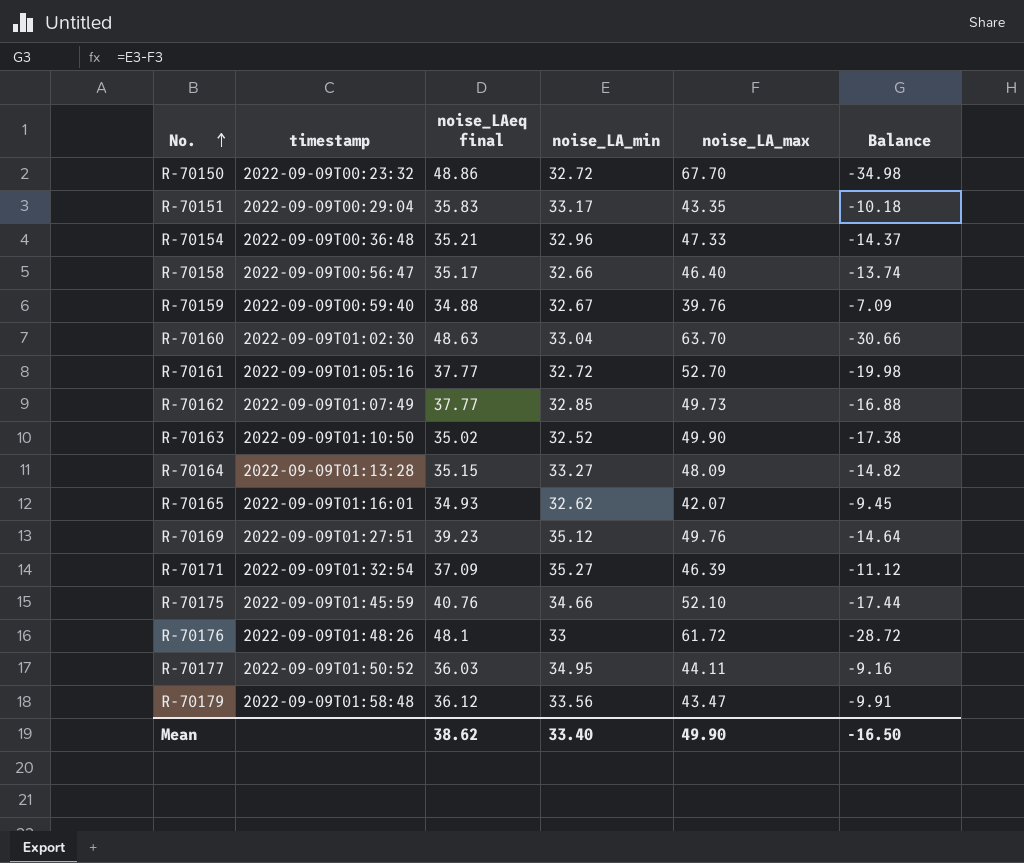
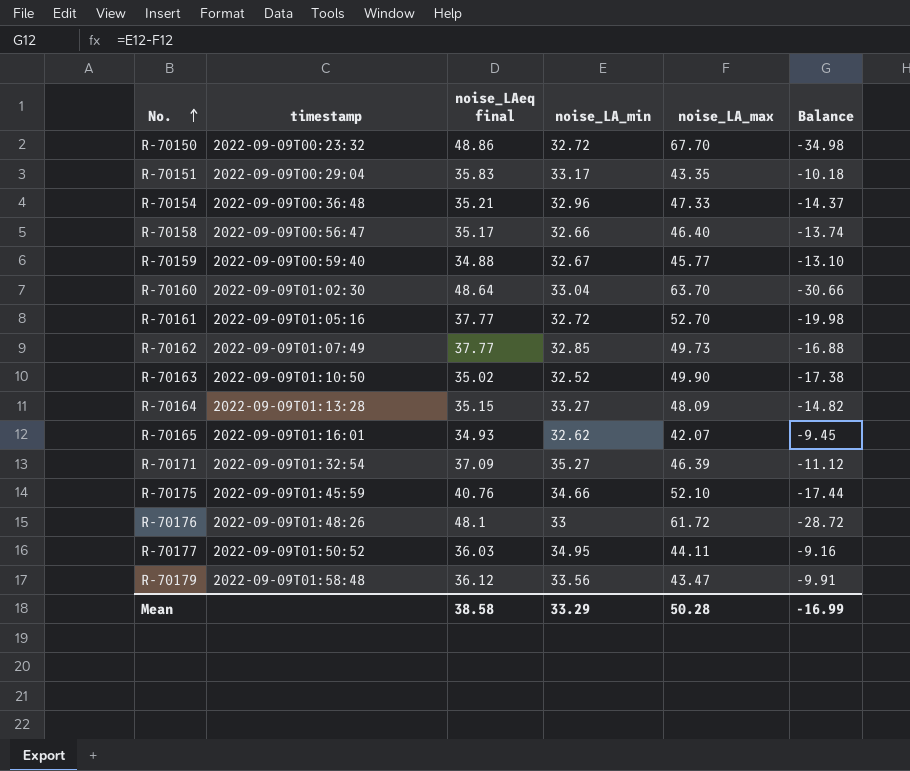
row R-70169: 2022-09-09T01:27:51 | 39.23 | 35.12 | 49.76 | -14.64 -> none
R-70159 | noise_LA_max: 39.76 -> 45.77
R-70159 | Balance: -7.09 -> -13.10
R-70160 | noise_LAeq final: 48.63 -> 48.64
Mean | noise_LAeq final: 38.62 -> 38.58
Mean | noise_LA_min: 33.40 -> 33.29
Mean | noise_LA_max: 49.90 -> 50.28
Mean | Balance: -16.50 -> -16.99

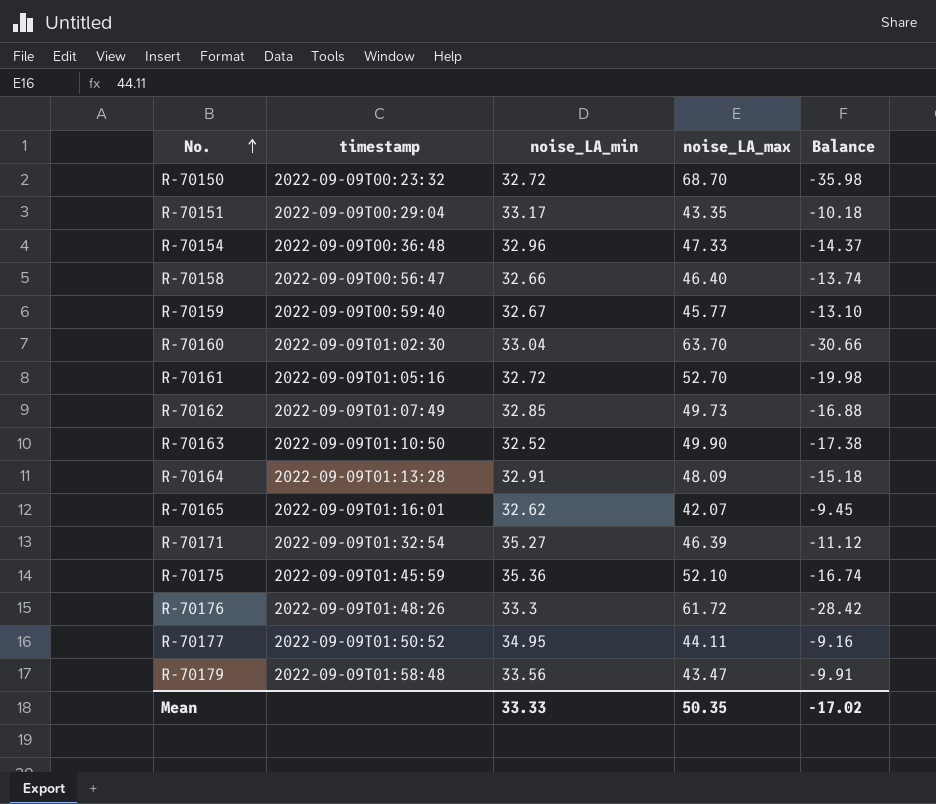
column noise_LAeq final | position: 3 -> none
R-70150 | noise_LA_max: 67.70 -> 68.70
R-70150 | Balance: -34.98 -> -35.98
R-70164 | noise_LA_min: 33.27 -> 32.91
R-70164 | Balance: -14.82 -> -15.18
R-70175 | noise_LA_min: 34.66 -> 35.36
R-70175 | Balance: -17.44 -> -16.74
R-70176 | noise_LA_min: 33 -> 33.3
R-70176 | Balance: -28.72 -> -28.42
Mean | noise_LA_min: 33.29 -> 33.33
Mean | noise_LA_max: 50.28 -> 50.35
Mean | Balance: -16.99 -> -17.02

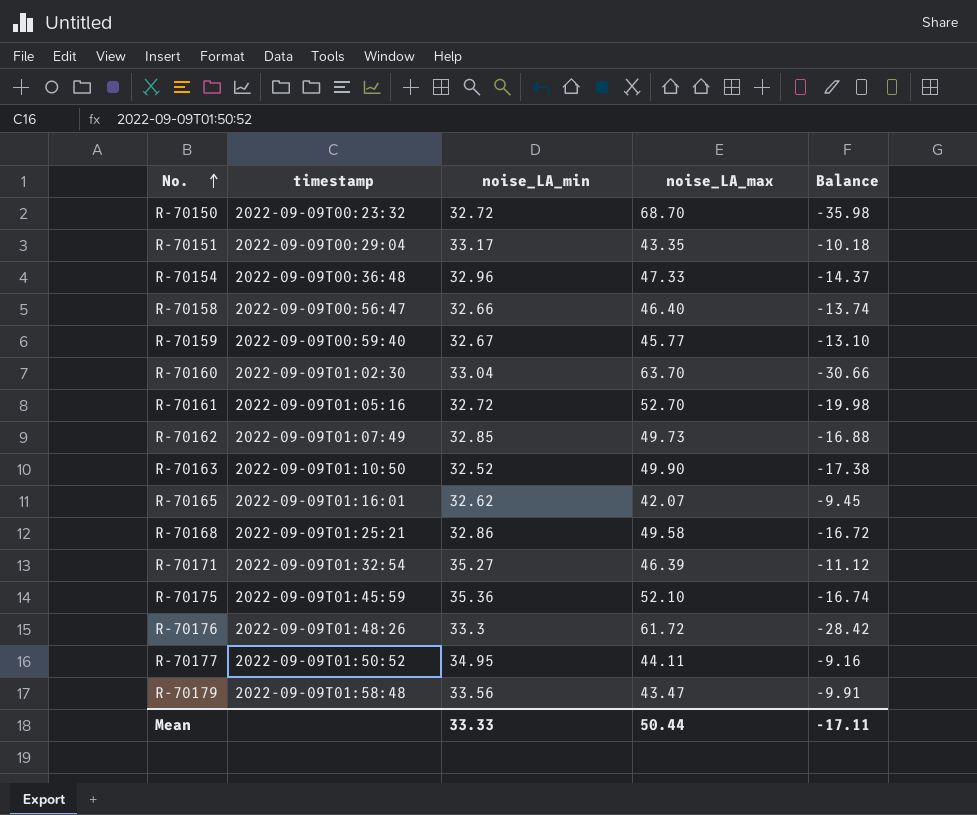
row R-70164: 2022-09-09T01:13:28 | 32.91 | 48.09 | -15.18 -> none
row R-70168: none -> 2022-09-09T01:25:21 | 32.86 | 49.58 | -16.72
Mean | noise_LA_max: 50.35 -> 50.44
Mean | Balance: -17.02 -> -17.11

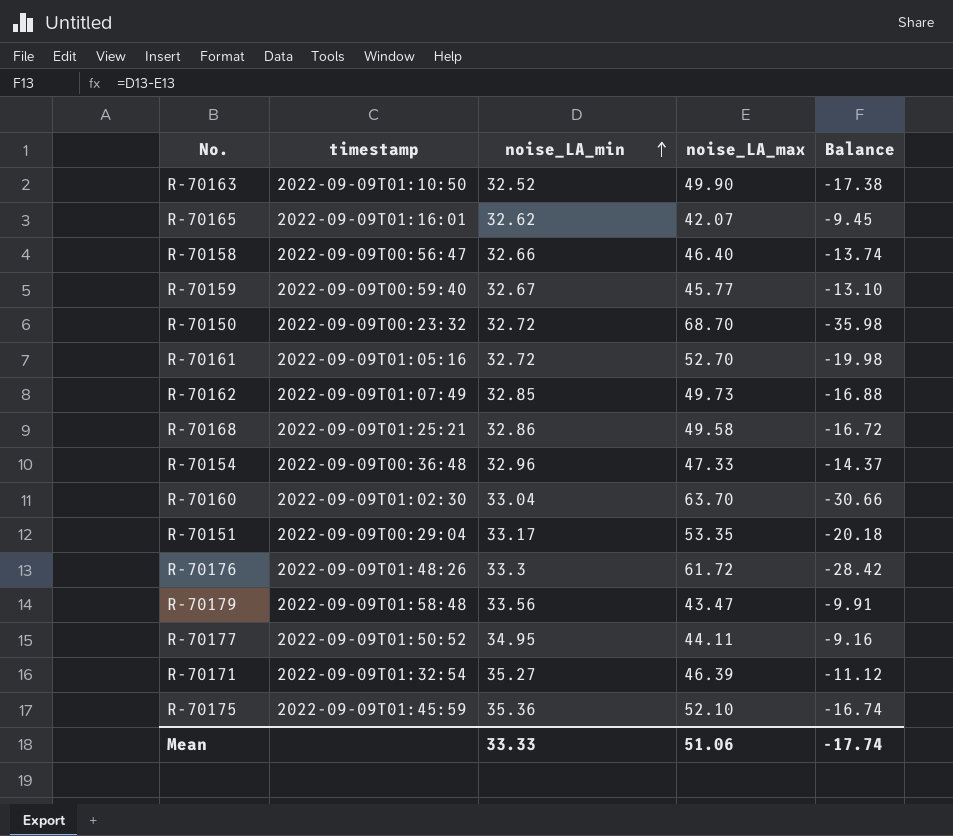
row order: No. ascending -> noise_LA_min ascending
R-70151 | noise_LA_max: 43.35 -> 53.35
R-70151 | Balance: -10.18 -> -20.18
Mean | noise_LA_max: 50.44 -> 51.06
Mean | Balance: -17.11 -> -17.74

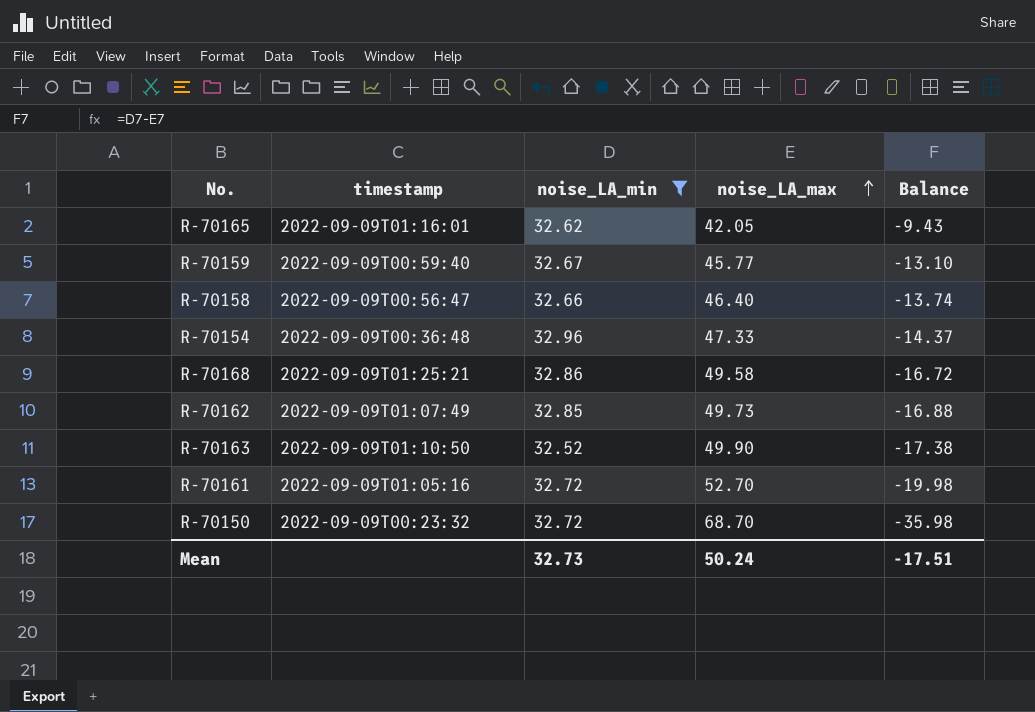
filter: none -> noise_LA_min <= 32.96
row order: noise_LA_min ascending -> noise_LA_max ascending
R-70165 | noise_LA_max: 42.07 -> 42.05
R-70165 | Balance: -9.45 -> -9.43
Mean | noise_LA_min: 33.33 -> 32.73
Mean | noise_LA_max: 51.06 -> 50.24
Mean | Balance: -17.74 -> -17.51

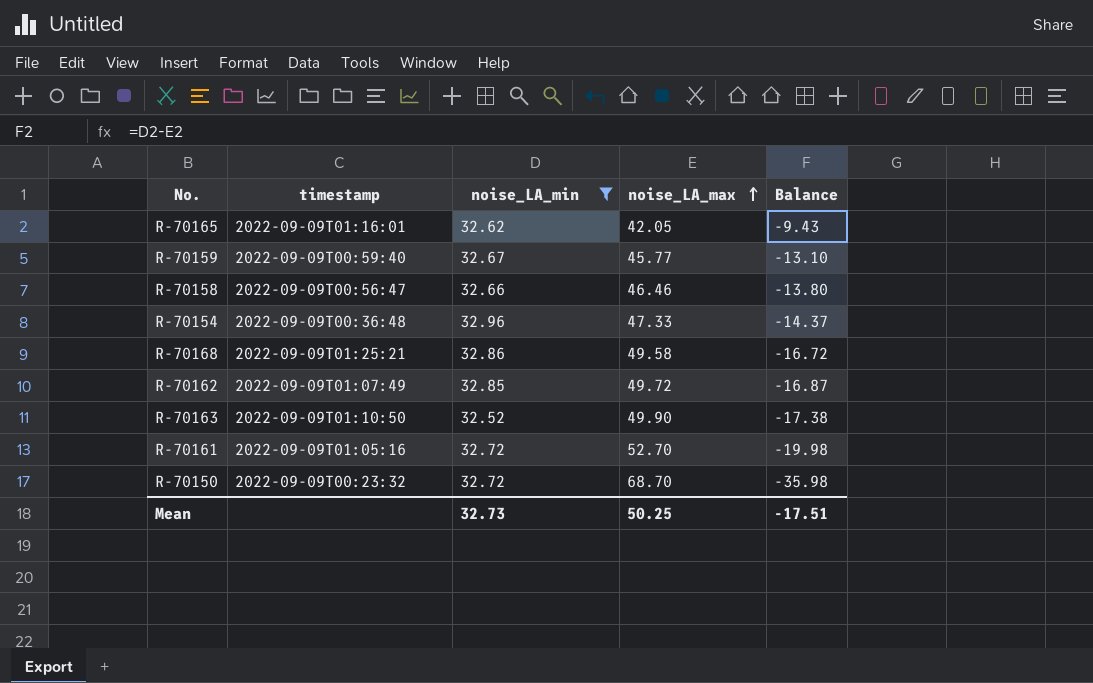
R-70158 | noise_LA_max: 46.40 -> 46.46
R-70158 | Balance: -13.74 -> -13.80
R-70162 | noise_LA_max: 49.73 -> 49.72
R-70162 | Balance: -16.88 -> -16.87
Mean | noise_LA_max: 50.24 -> 50.25

